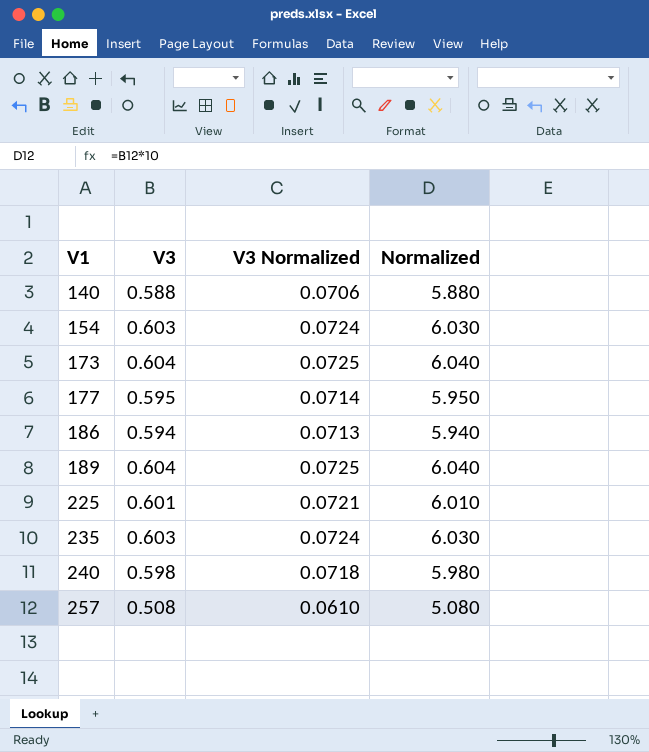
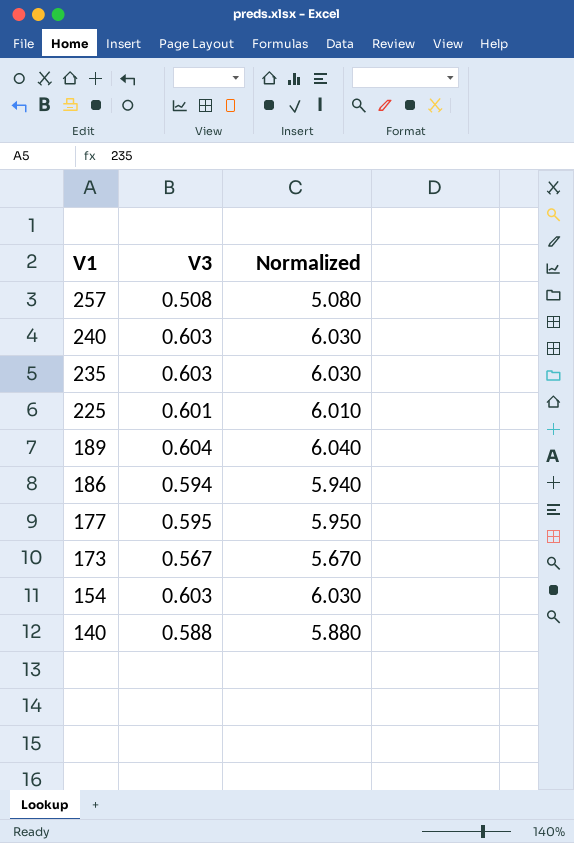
row order: V1 ascending -> V1 descending
column V3 Normalized | formula: [V3] * 0.12 -> none
240 | V3: 0.598 -> 0.603
240 | Normalized: 5.980 -> 6.030
173 | V3: 0.604 -> 0.567
173 | Normalized: 6.040 -> 5.670

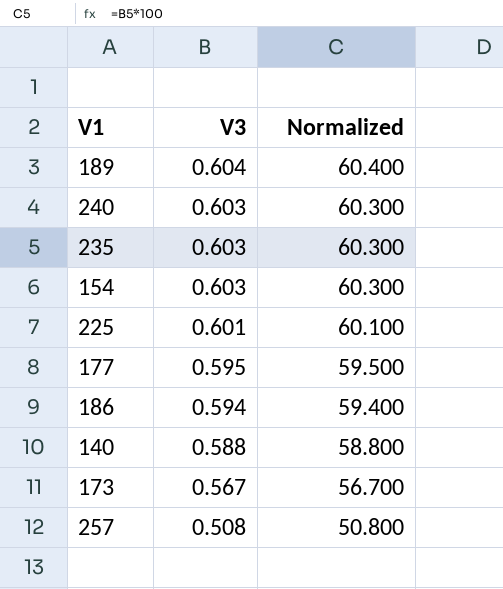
row order: V1 descending -> V3 descending
column Normalized | formula: [V3] * 10 -> [V3] * 100

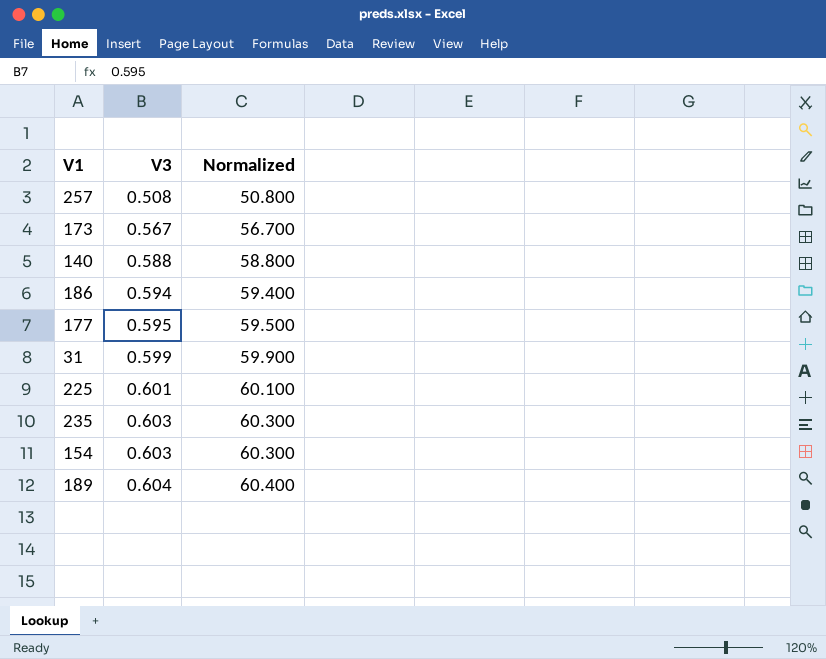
row order: V3 descending -> V3 ascending
row 240: 0.603 | 60.300 -> none
row 31: none -> 0.599 | 59.900

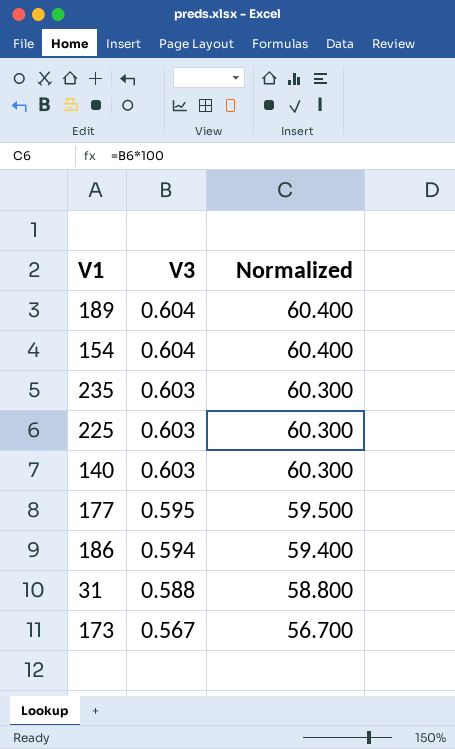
row order: V3 ascending -> V3 descending
row 257: 0.508 | 50.800 -> none
154 | V3: 0.603 -> 0.604
154 | Normalized: 60.300 -> 60.400
225 | V3: 0.601 -> 0.603
225 | Normalized: 60.100 -> 60.300
140 | V3: 0.588 -> 0.603
140 | Normalized: 58.800 -> 60.300
31 | V3: 0.599 -> 0.588
31 | Normalized: 59.900 -> 58.800

